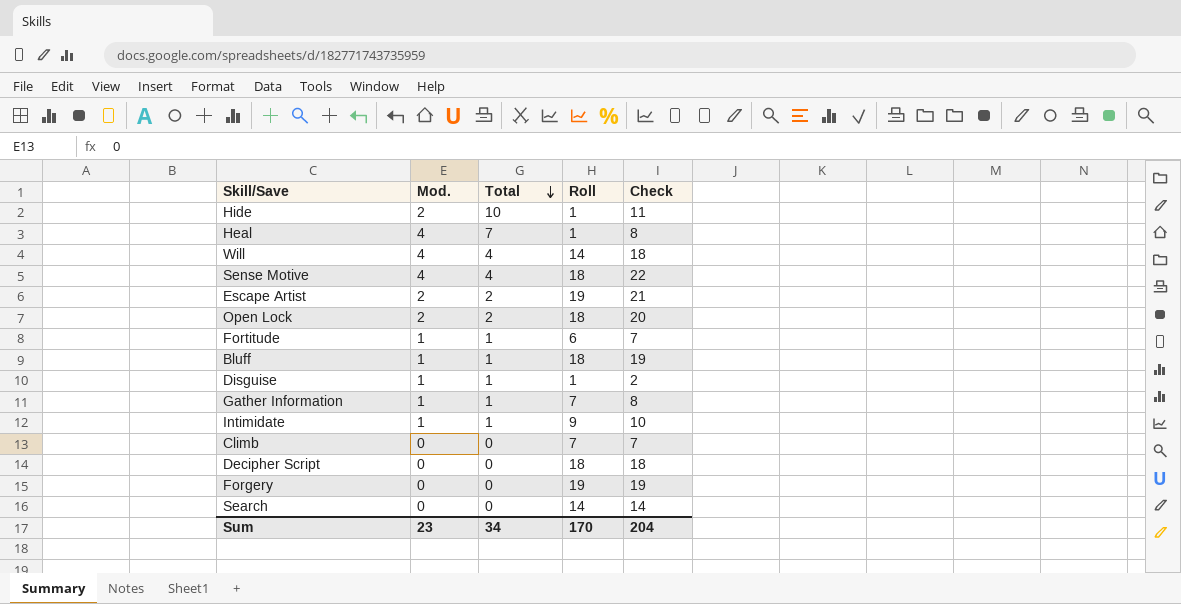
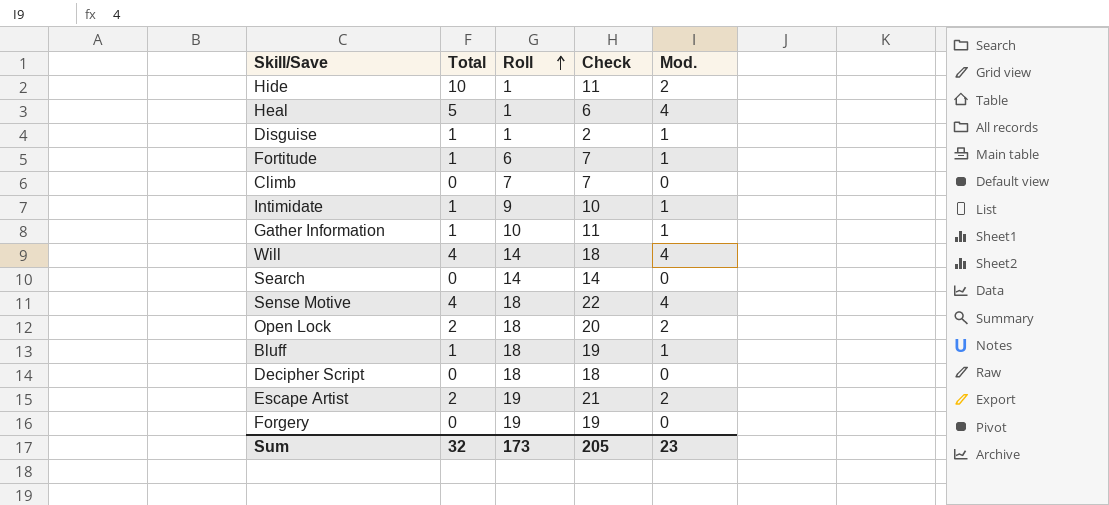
row order: Total descending -> Roll ascending
column Mod. | position: 2 -> 5
Heal | Total: 7 -> 5
Heal | Check: 8 -> 6
Gather Information | Roll: 7 -> 10
Gather Information | Check: 8 -> 11
Sum | Total: 34 -> 32
Sum | Roll: 170 -> 173
Sum | Check: 204 -> 205

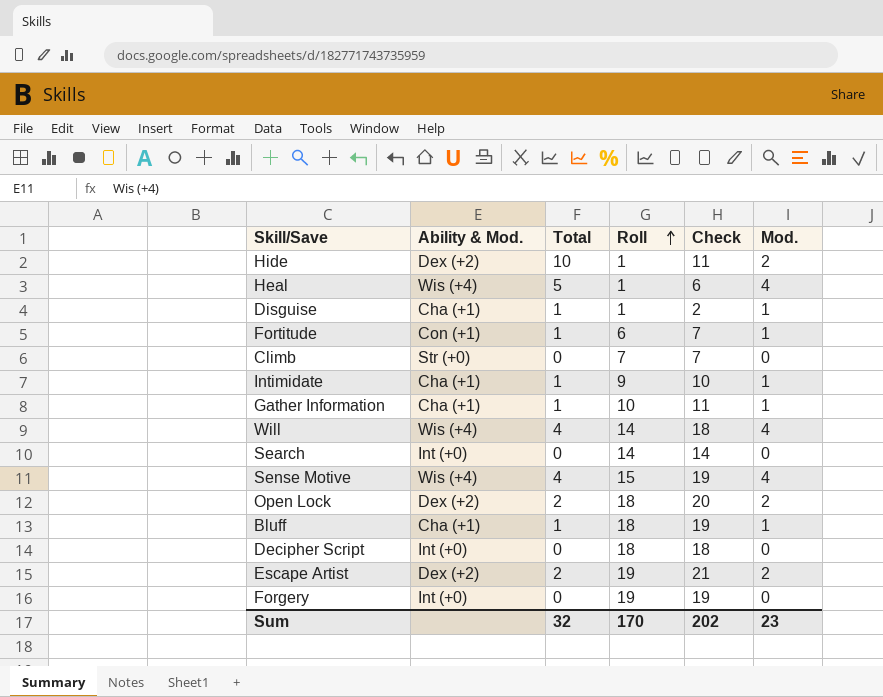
column Ability & Mod. | position: none -> 2
Sense Motive | Roll: 18 -> 15
Sense Motive | Check: 22 -> 19
Sum | Roll: 173 -> 170
Sum | Check: 205 -> 202

